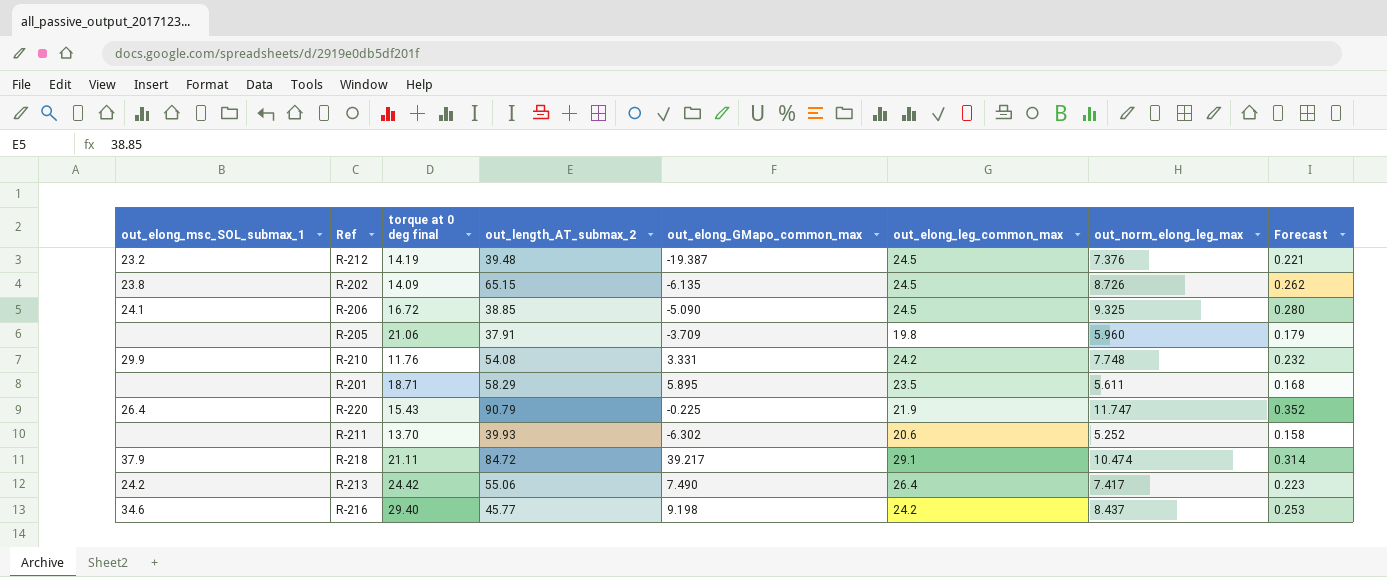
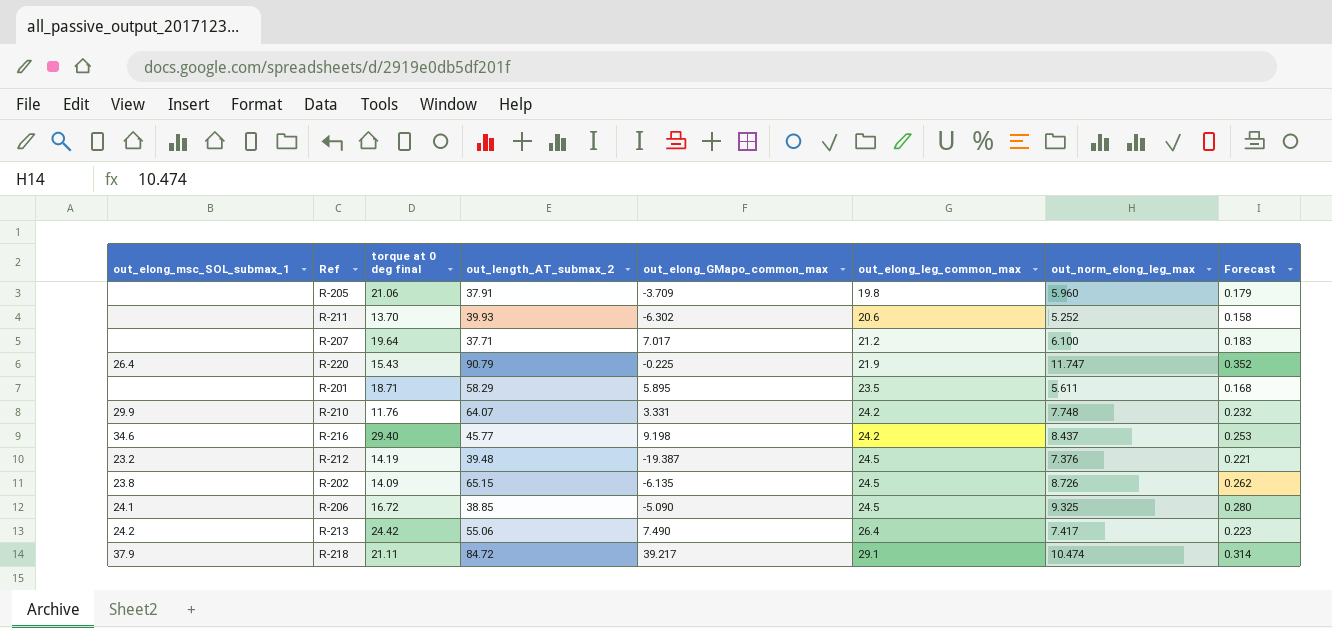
row order: none -> out_elong_leg_common_max ascending
row R-207: none -> none | 19.64 | 37.71 | 7.017 | 21.2 | 6.100 | 0.183
R-210 | out_length_AT_submax_2: 54.08 -> 64.07

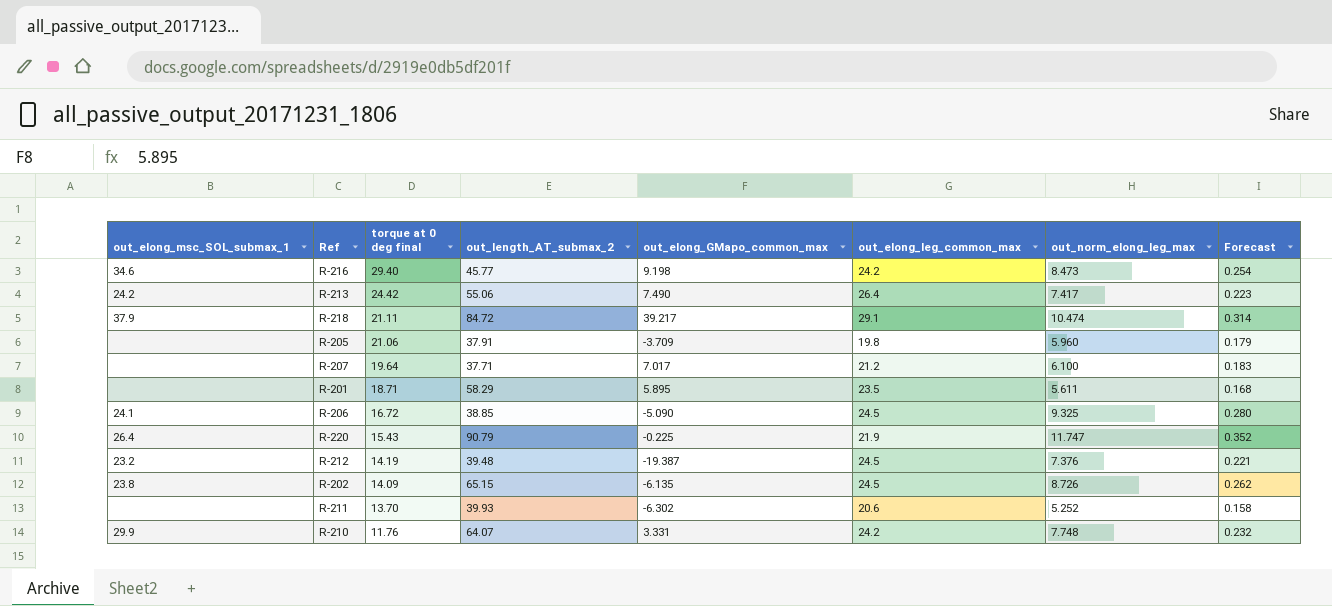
row order: out_elong_leg_common_max ascending -> torque at 0 deg final descending
R-216 | out_norm_elong_leg_max: 8.437 -> 8.473
R-216 | Forecast: 0.253 -> 0.254

